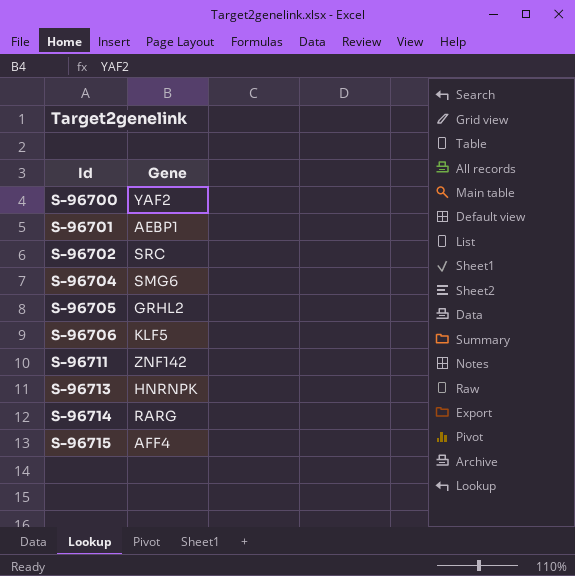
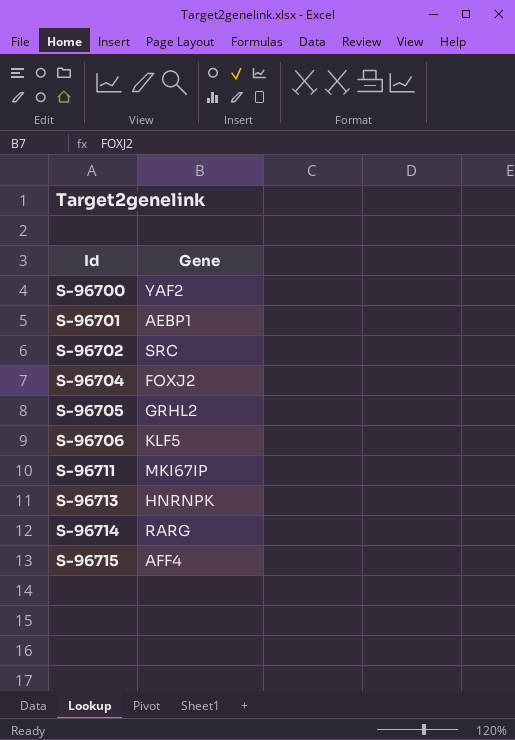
S-96704 | Gene: SMG6 -> FOXJ2
S-96711 | Gene: ZNF142 -> MKI67IP

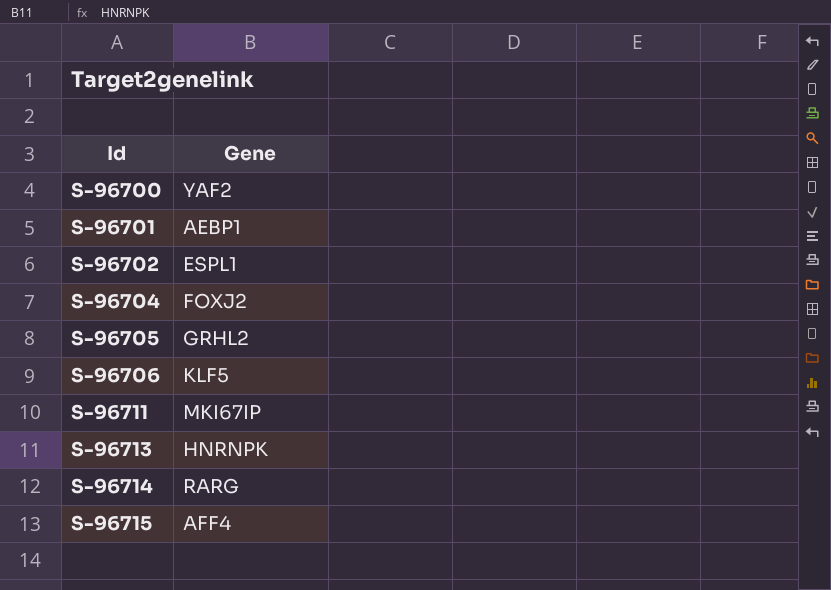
S-96702 | Gene: SRC -> ESPL1

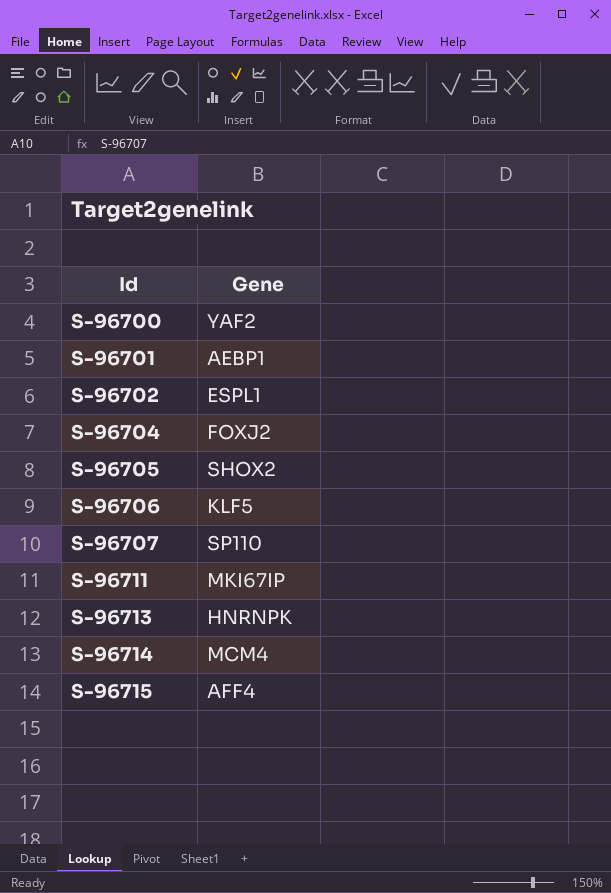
S-96705 | Gene: GRHL2 -> SHOX2
row S-96707: none -> SP110
S-96714 | Gene: RARG -> MCM4

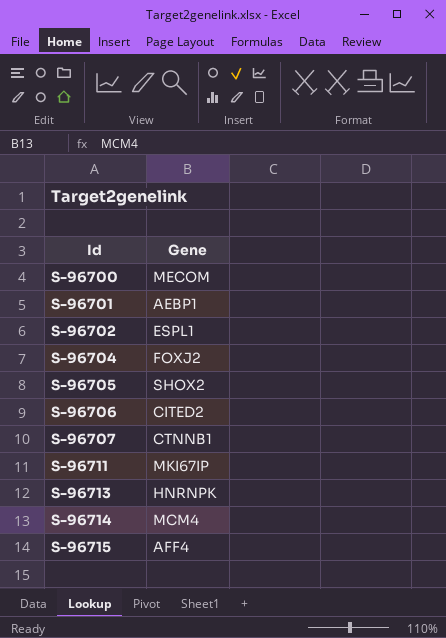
S-96700 | Gene: YAF2 -> MECOM
S-96706 | Gene: KLF5 -> CITED2
S-96707 | Gene: SP110 -> CTNNB1

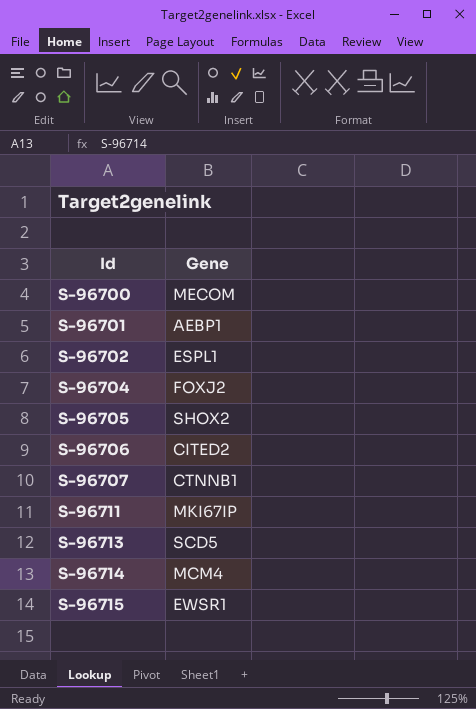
S-96713 | Gene: HNRNPK -> SCD5
S-96715 | Gene: AFF4 -> EWSR1

